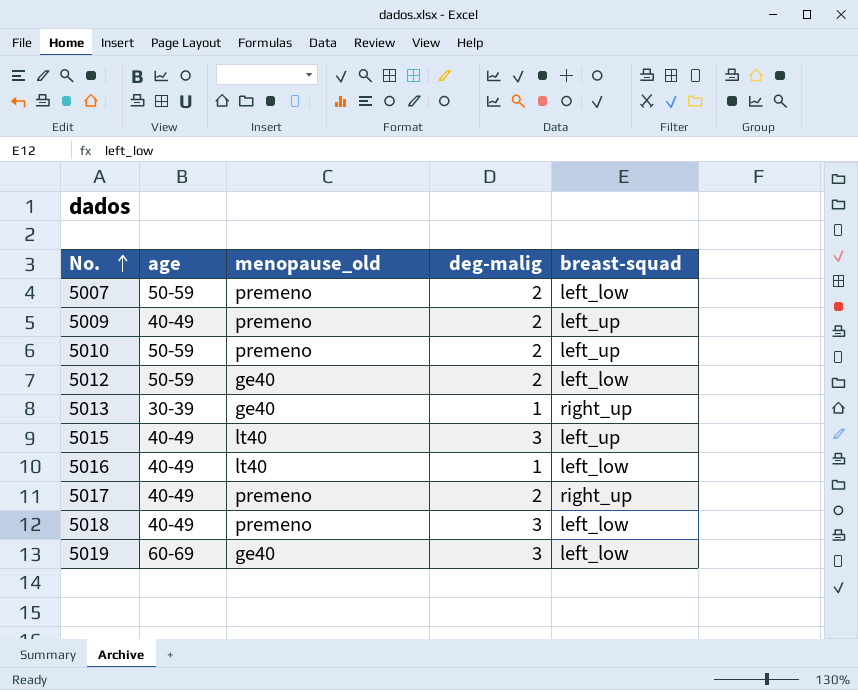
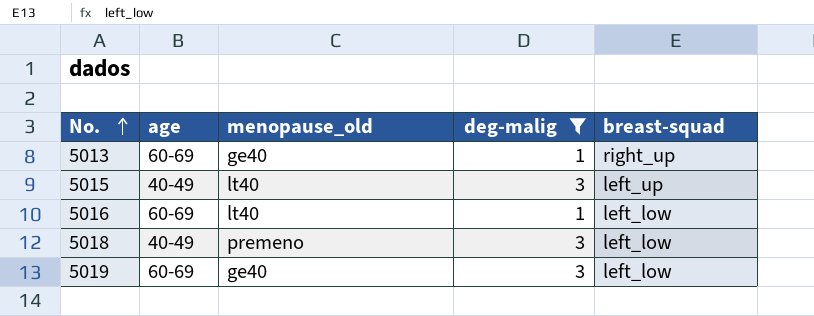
filter: none -> deg-malig != 2
5013 | age: 30-39 -> 60-69
5016 | age: 40-49 -> 60-69

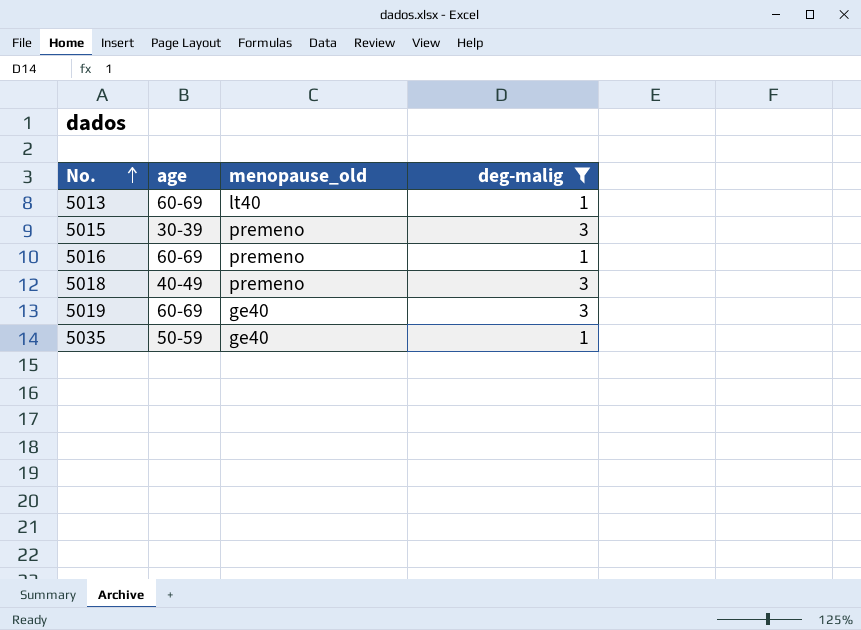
column breast-squad | position: 5 -> none
5013 | menopause_old: ge40 -> lt40
5015 | age: 40-49 -> 30-39
5015 | menopause_old: lt40 -> premeno
5016 | menopause_old: lt40 -> premeno
row 5035: none -> 50-59 | ge40 | 1

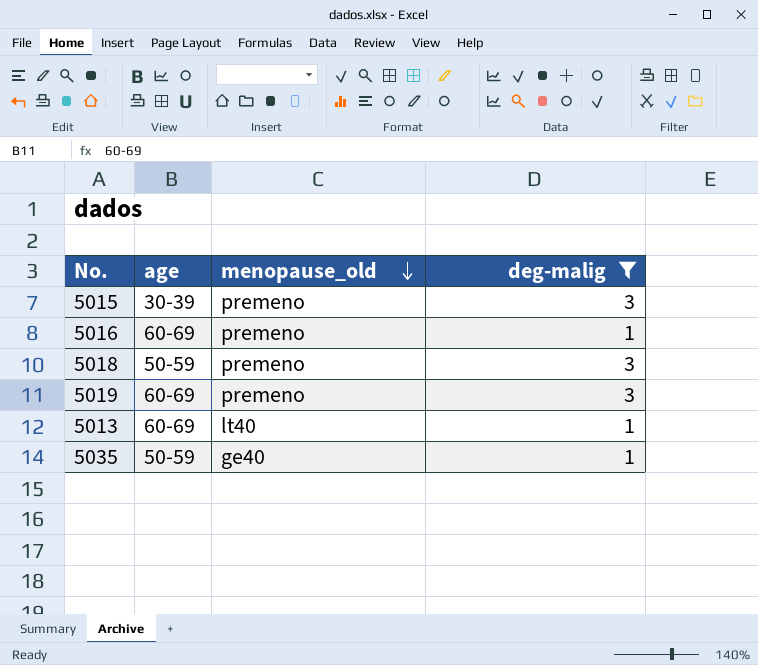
row order: No. ascending -> menopause_old descending
5018 | age: 40-49 -> 50-59
5019 | menopause_old: ge40 -> premeno

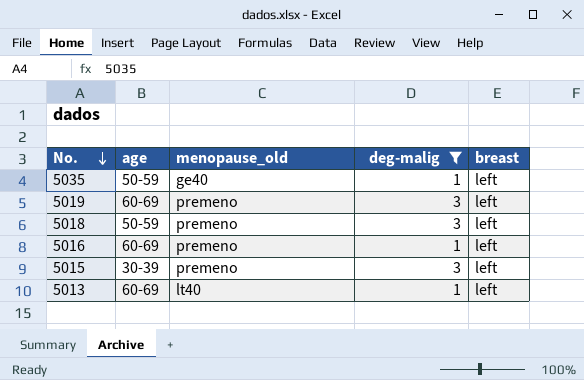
row order: menopause_old descending -> No. descending
column breast | position: none -> 5

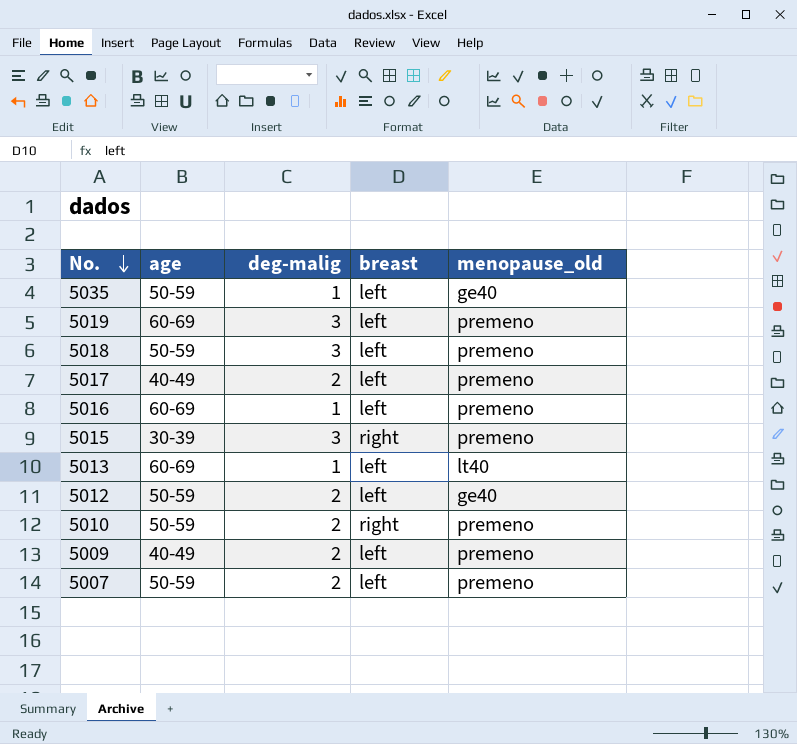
filter: deg-malig != 2 -> none
column menopause_old | position: 3 -> 5
5015 | breast: left -> right

